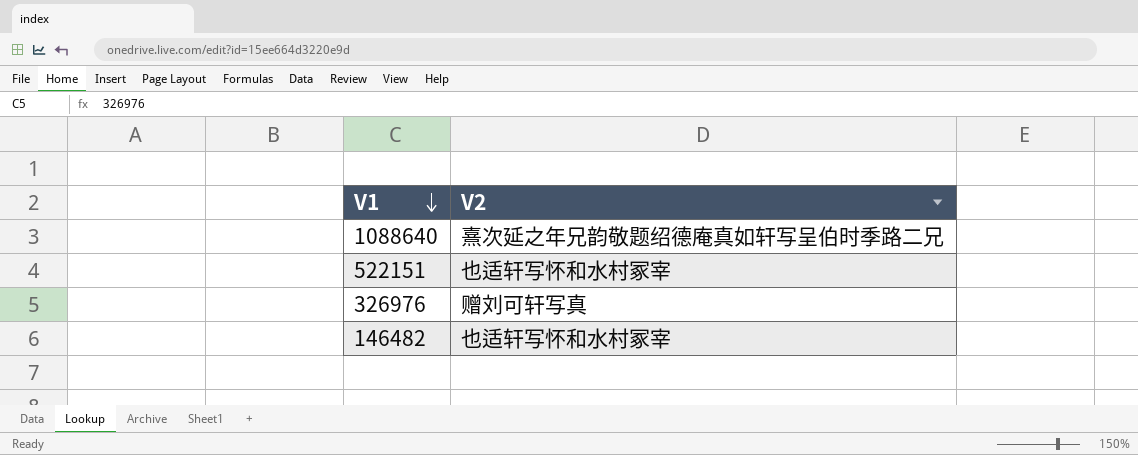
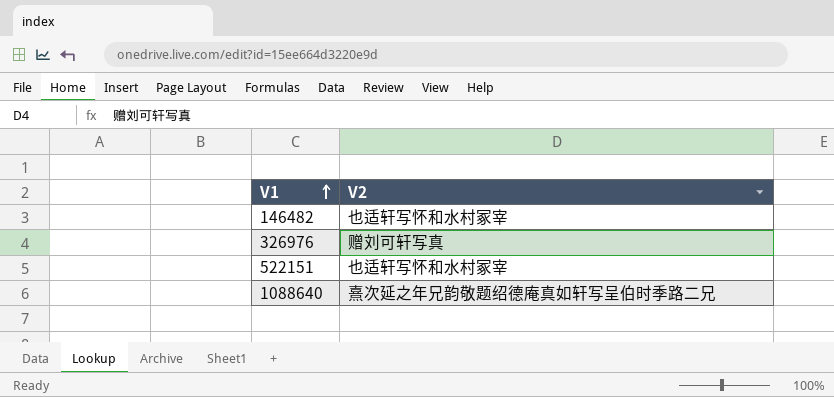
row order: V1 descending -> V1 ascending

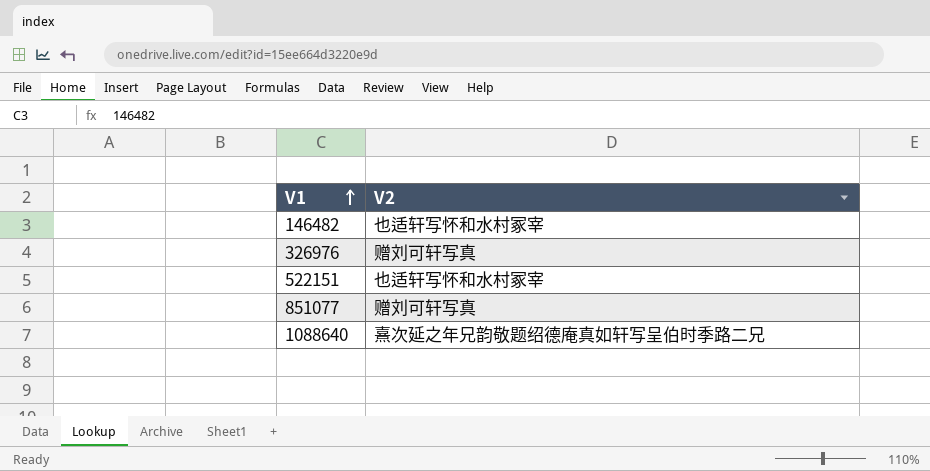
row 851077: none -> 赠刘可轩写真

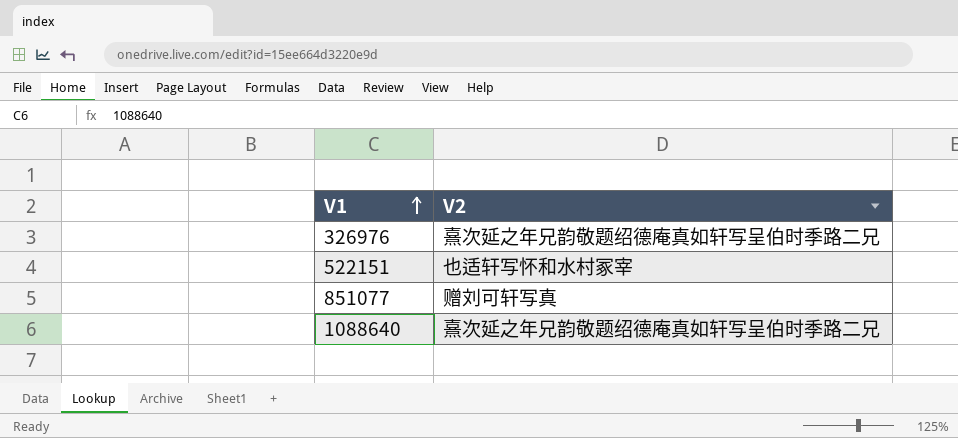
row 146482: 也适轩写怀和水村冢宰 -> none
326976 | V2: 赠刘可轩写真 -> 熹次延之年兄韵敬题绍德庵真如轩写呈伯时季路二兄

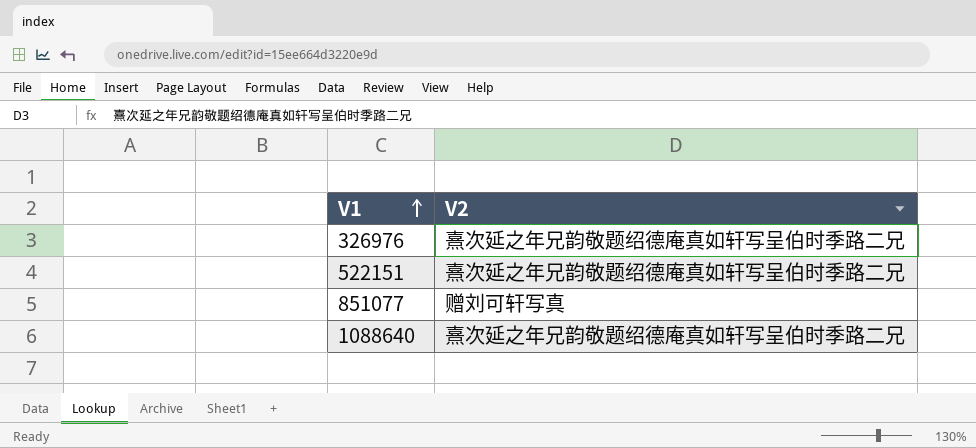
522151 | V2: 也适轩写怀和水村冢宰 -> 熹次延之年兄韵敬题绍德庵真如轩写呈伯时季路二兄

